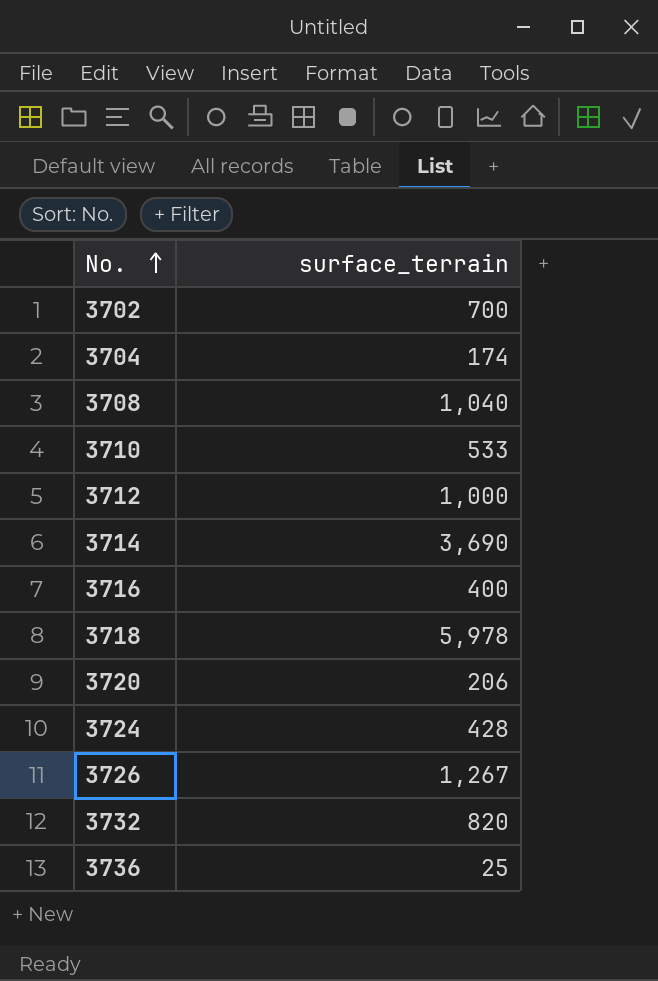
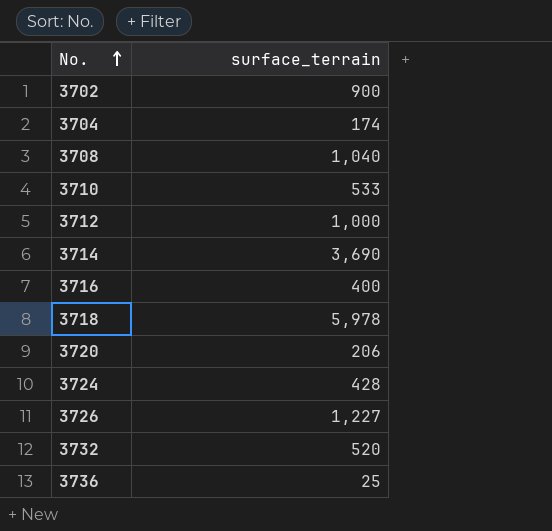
3702 | surface_terrain: 700 -> 900
3726 | surface_terrain: 1,267 -> 1,227
3732 | surface_terrain: 820 -> 520

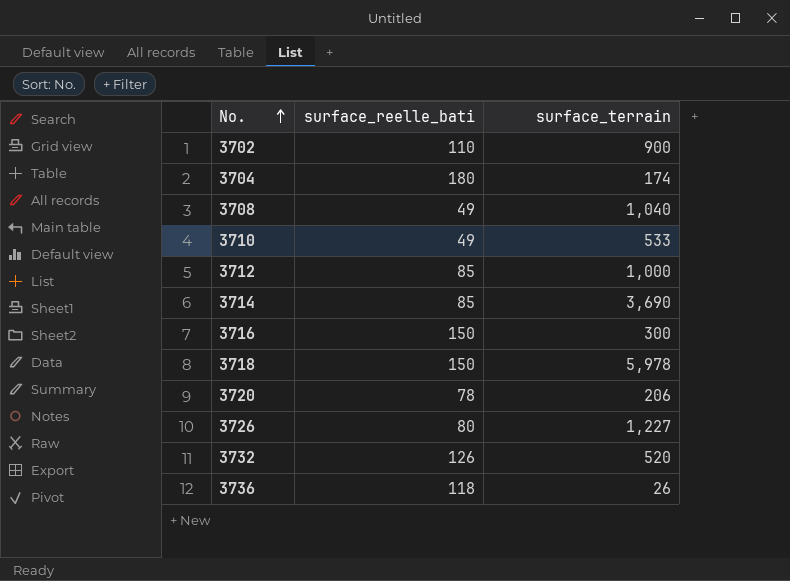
column surface_reelle_bati | position: none -> 2
row 3724: 428 -> none
3716 | surface_terrain: 400 -> 300
3736 | surface_terrain: 25 -> 26

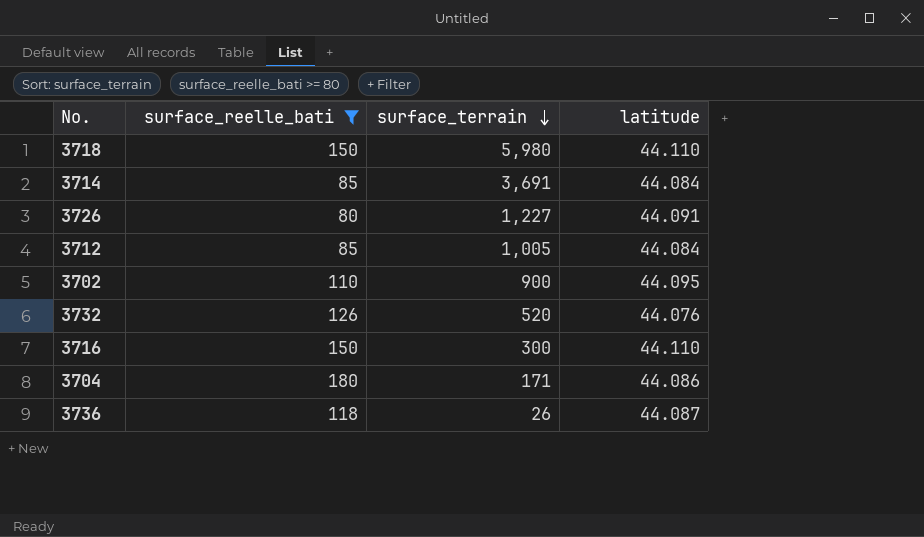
filter: none -> surface_reelle_bati >= 80
row order: No. ascending -> surface_terrain descending
column latitude | position: none -> 4
3718 | surface_terrain: 5,978 -> 5,980
3714 | surface_terrain: 3,690 -> 3,691
3712 | surface_terrain: 1,000 -> 1,005
3704 | surface_terrain: 174 -> 171

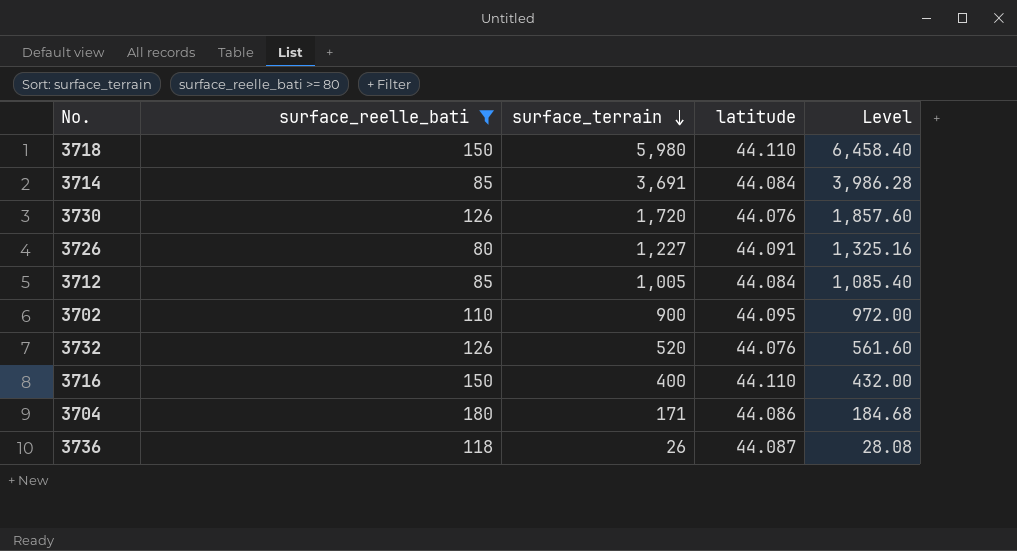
column Level | formula: none -> [surface_terrain] * 1.08
row 3730: none -> 126 | 1,720 | 44.076 | 1,857.60
3716 | surface_terrain: 300 -> 400

